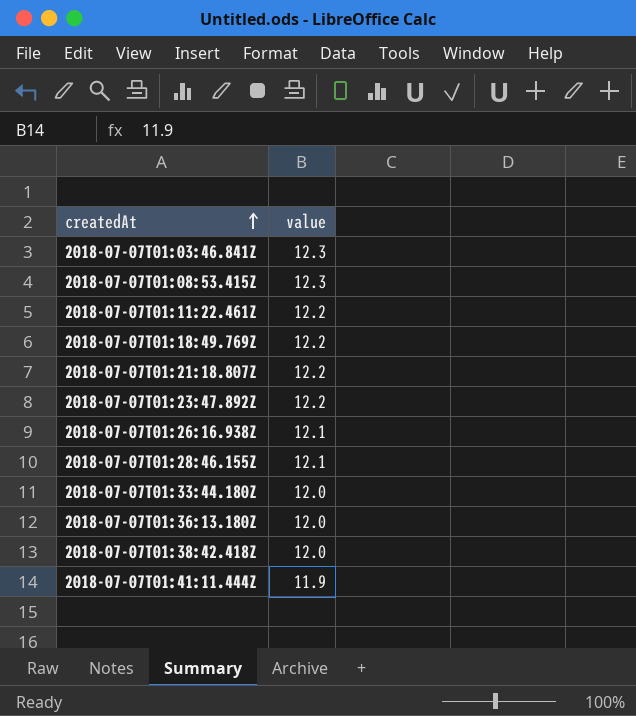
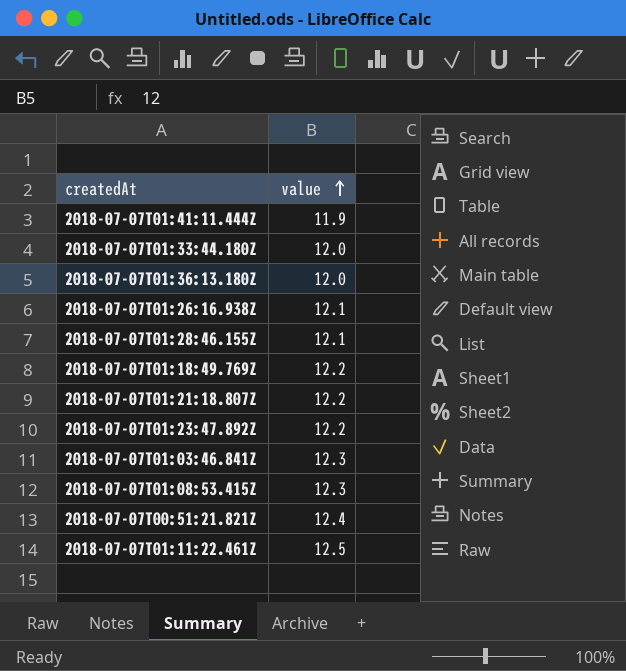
row order: createdAt ascending -> value ascending
row 2018-07-07T01:38:42.418Z: 12.0 -> none
row 2018-07-07T00:51:21.821Z: none -> 12.4
2018-07-07T01:11:22.461Z | value: 12.2 -> 12.5

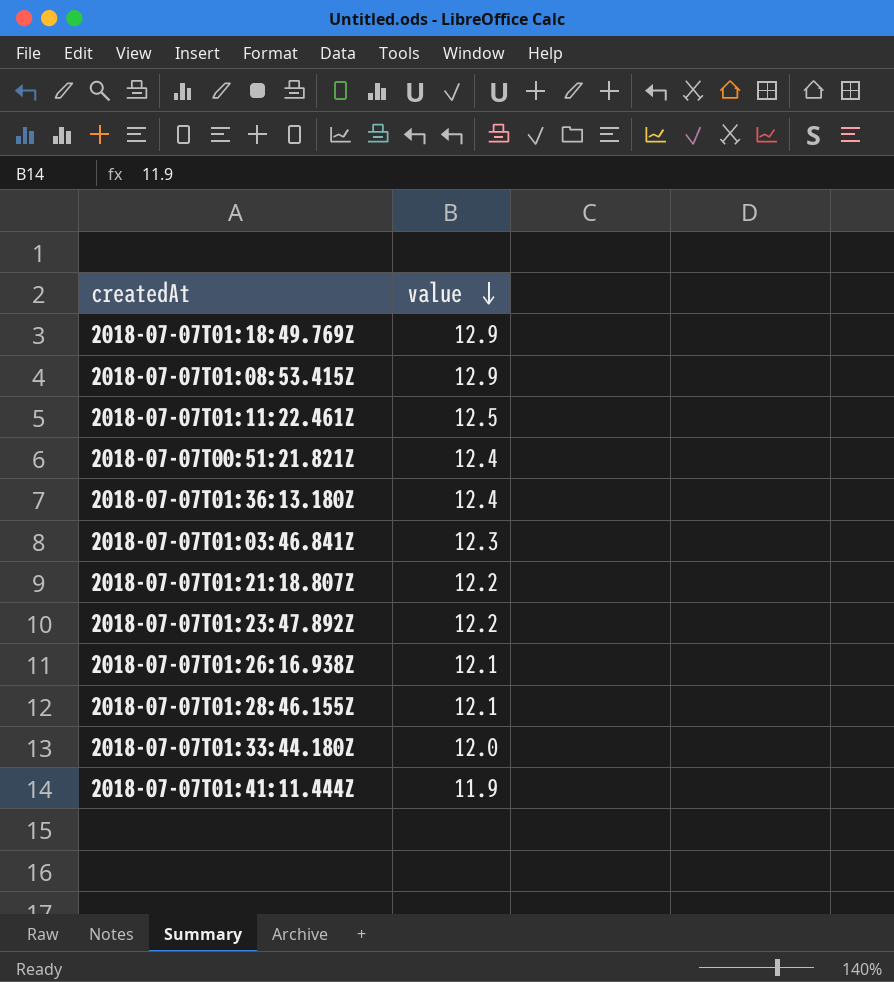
row order: value ascending -> value descending
2018-07-07T01:18:49.769Z | value: 12.2 -> 12.9
2018-07-07T01:08:53.415Z | value: 12.3 -> 12.9
2018-07-07T01:36:13.180Z | value: 12.0 -> 12.4

